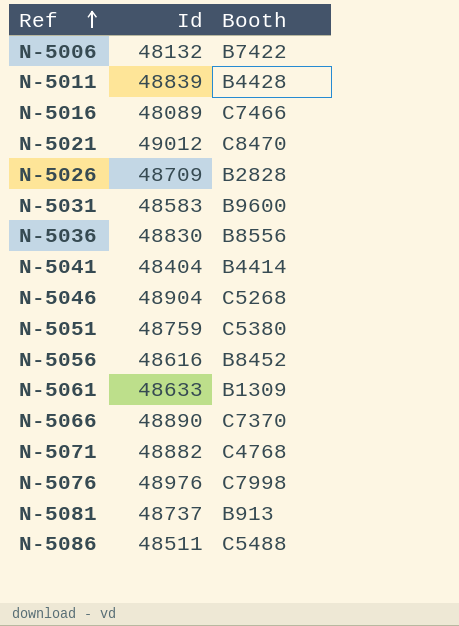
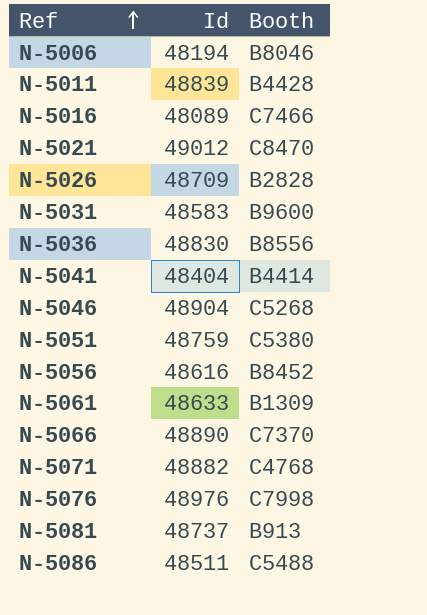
N-5006 | Id: 48132 -> 48194
N-5006 | Booth: B7422 -> B8046

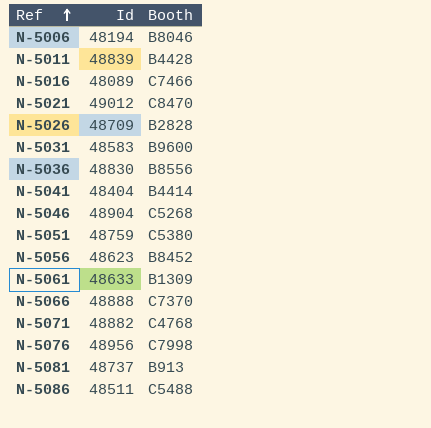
N-5056 | Id: 48616 -> 48623
N-5066 | Id: 48890 -> 48888
N-5076 | Id: 48976 -> 48956

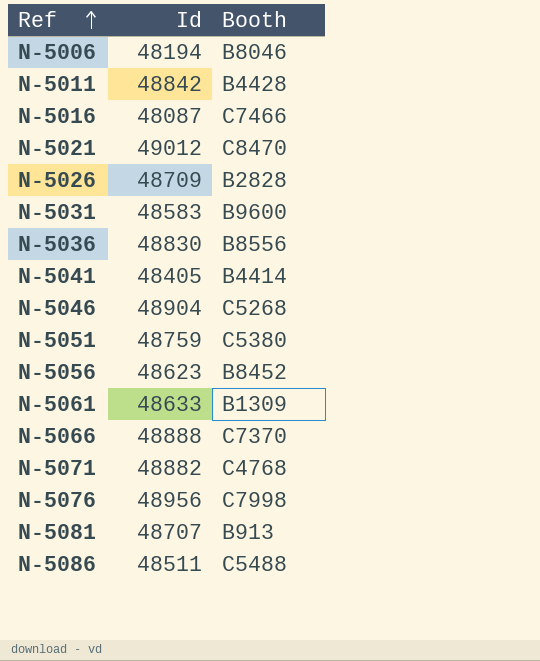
N-5011 | Id: 48839 -> 48842
N-5016 | Id: 48089 -> 48087
N-5041 | Id: 48404 -> 48405
N-5081 | Id: 48737 -> 48707

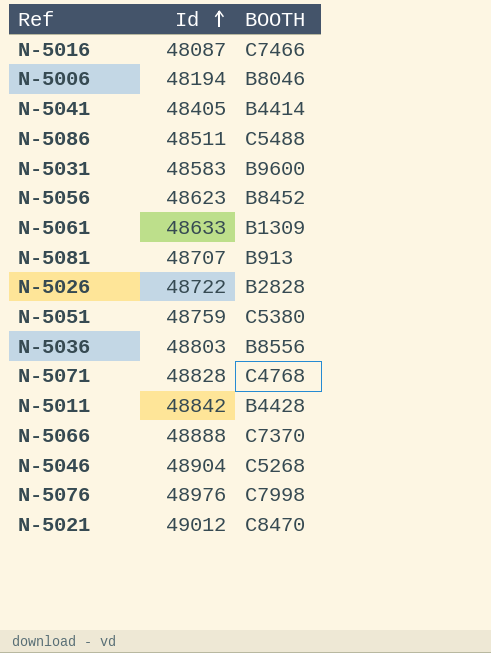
row order: Ref ascending -> Id ascending
column name: Booth -> BOOTH
N-5026 | Id: 48709 -> 48722
N-5036 | Id: 48830 -> 48803
N-5071 | Id: 48882 -> 48828
N-5076 | Id: 48956 -> 48976

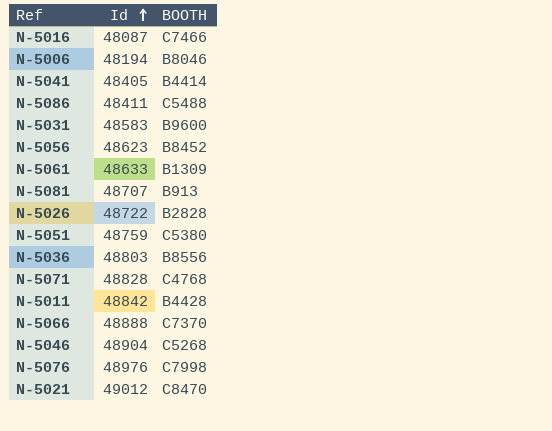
N-5086 | Id: 48511 -> 48411

